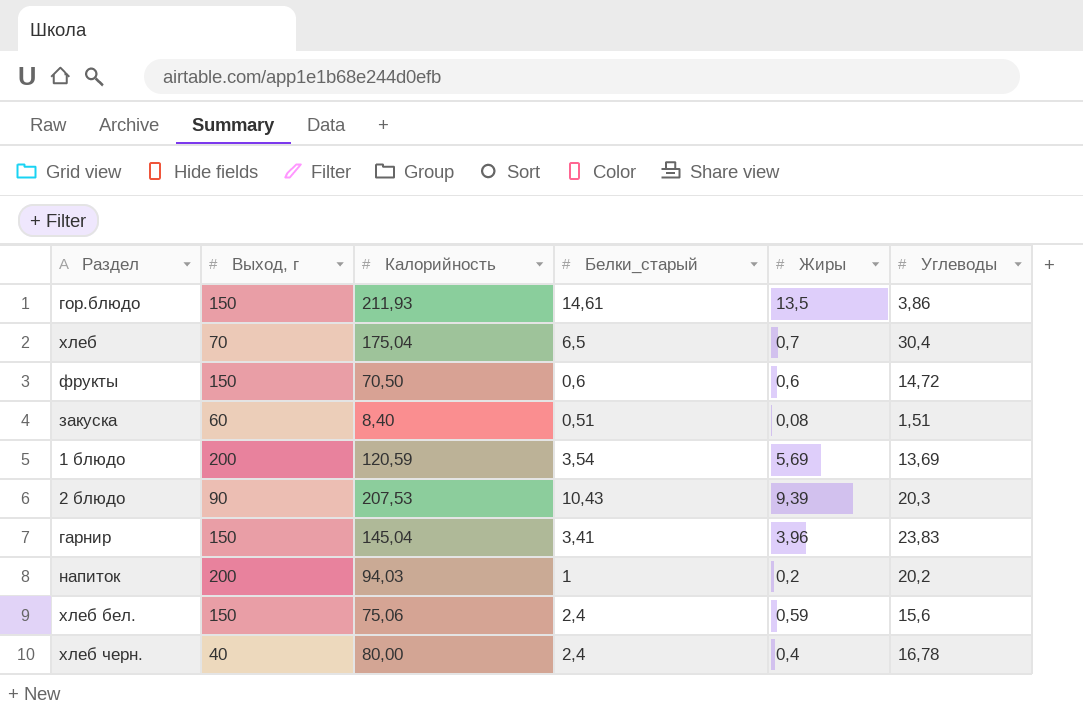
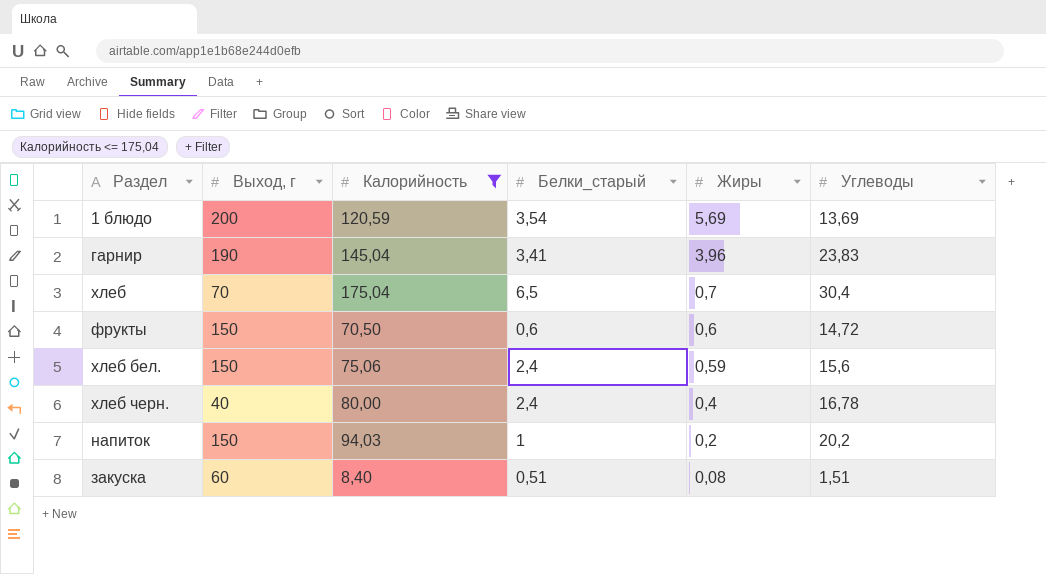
filter: none -> Калорийность <= 175,04
row order: none -> Жиры descending
гарнир | Выход, г: 150 -> 190
напиток | Выход, г: 200 -> 150

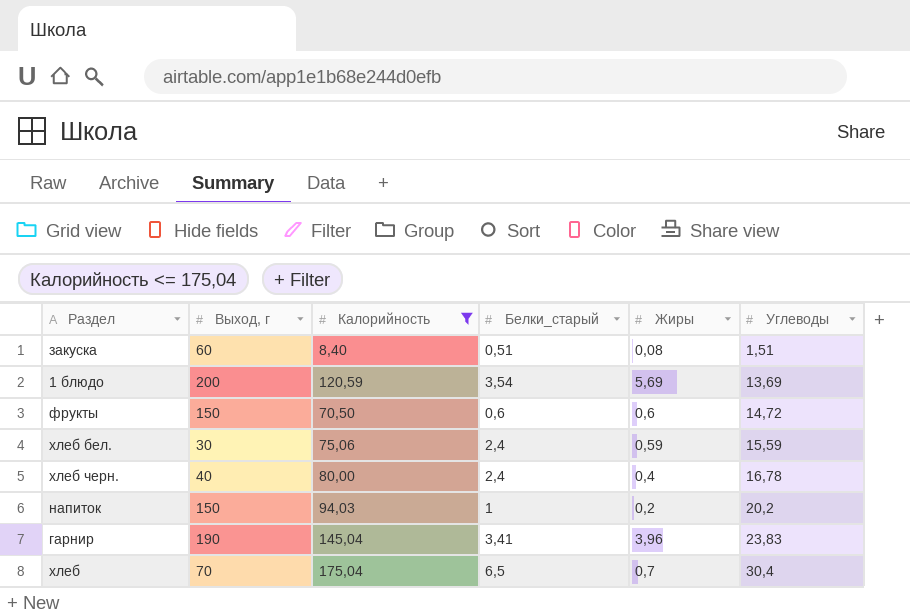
row order: Жиры descending -> Углеводы ascending
хлеб бел. | Выход, г: 150 -> 30
хлеб бел. | Углеводы: 15,6 -> 15,59

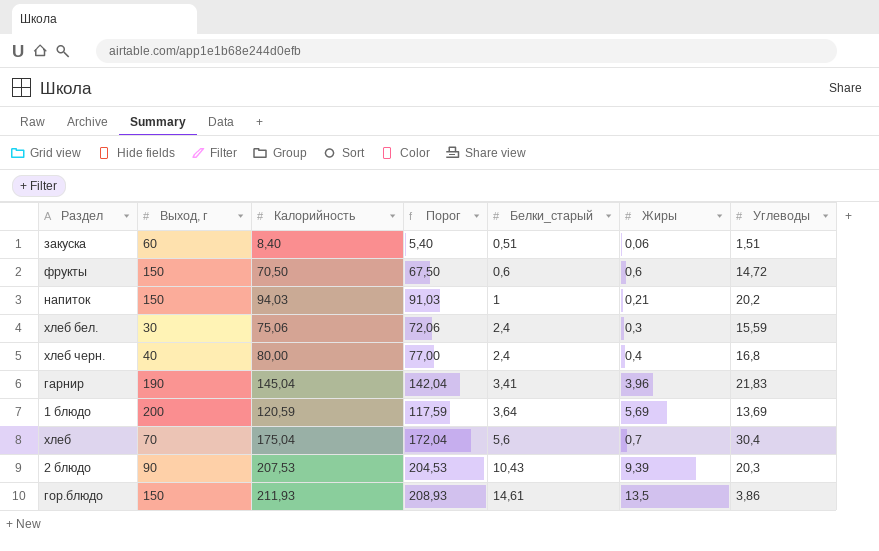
filter: Калорийность <= 175,04 -> none
row order: Углеводы ascending -> Белки_старый ascending
column Порог | formula: none -> [Калорийность] - 3
закуска | Жиры: 0,08 -> 0,06
напиток | Жиры: 0,2 -> 0,21
хлеб бел. | Жиры: 0,59 -> 0,3
хлеб черн. | Углеводы: 16,78 -> 16,8
гарнир | Углеводы: 23,83 -> 21,83
1 блюдо | Белки_старый: 3,54 -> 3,64
хлеб | Белки_старый: 6,5 -> 5,6

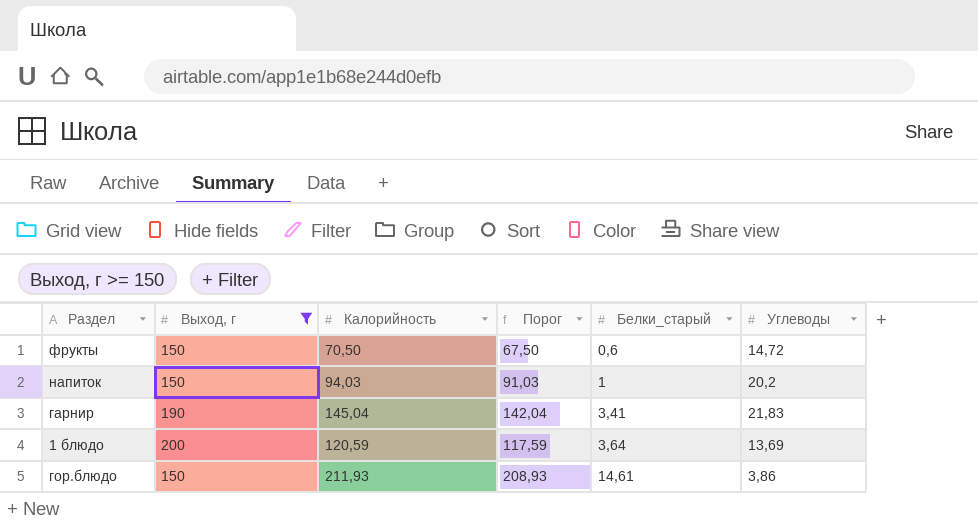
filter: none -> Выход, г >= 150
column Жиры | position: 6 -> none

